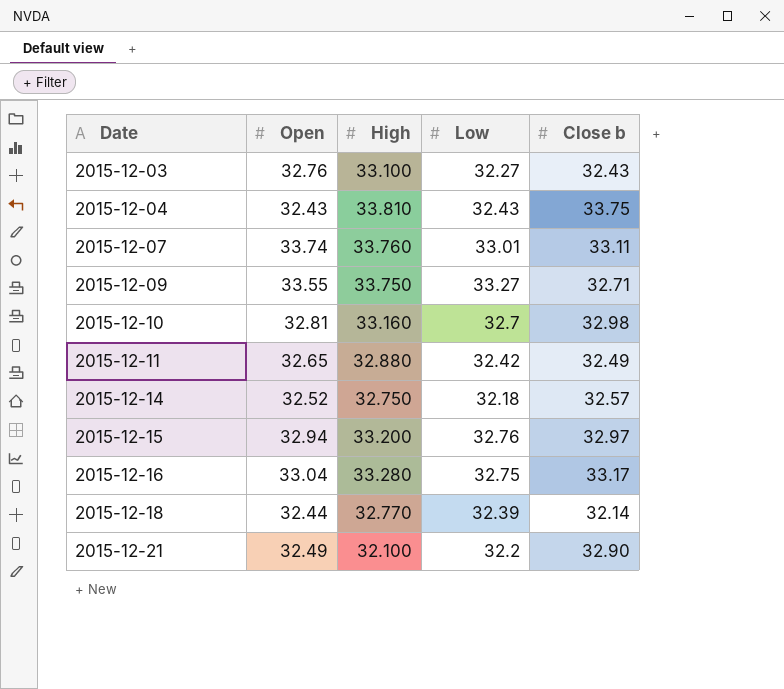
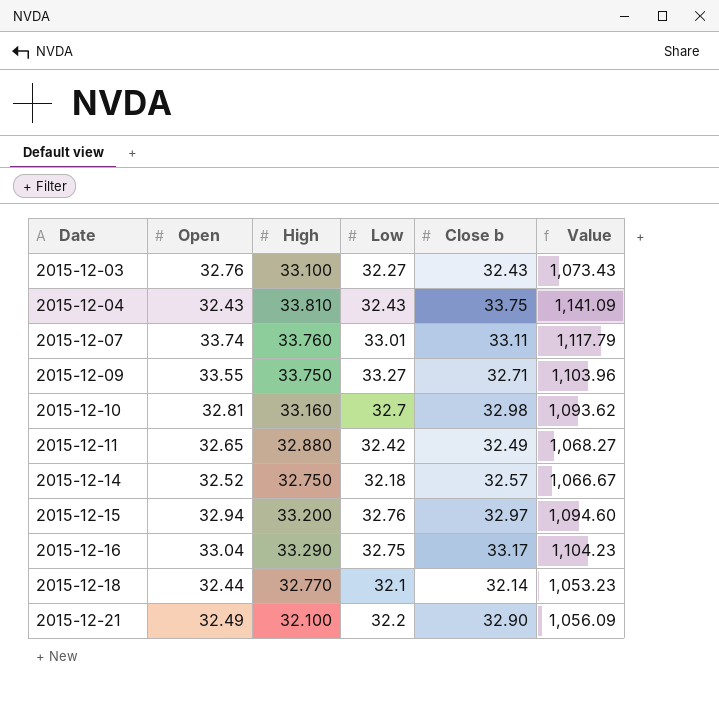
column Value | formula: none -> [High] * [Close b]
2015-12-16 | High: 33.280 -> 33.290
2015-12-18 | Low: 32.39 -> 32.1

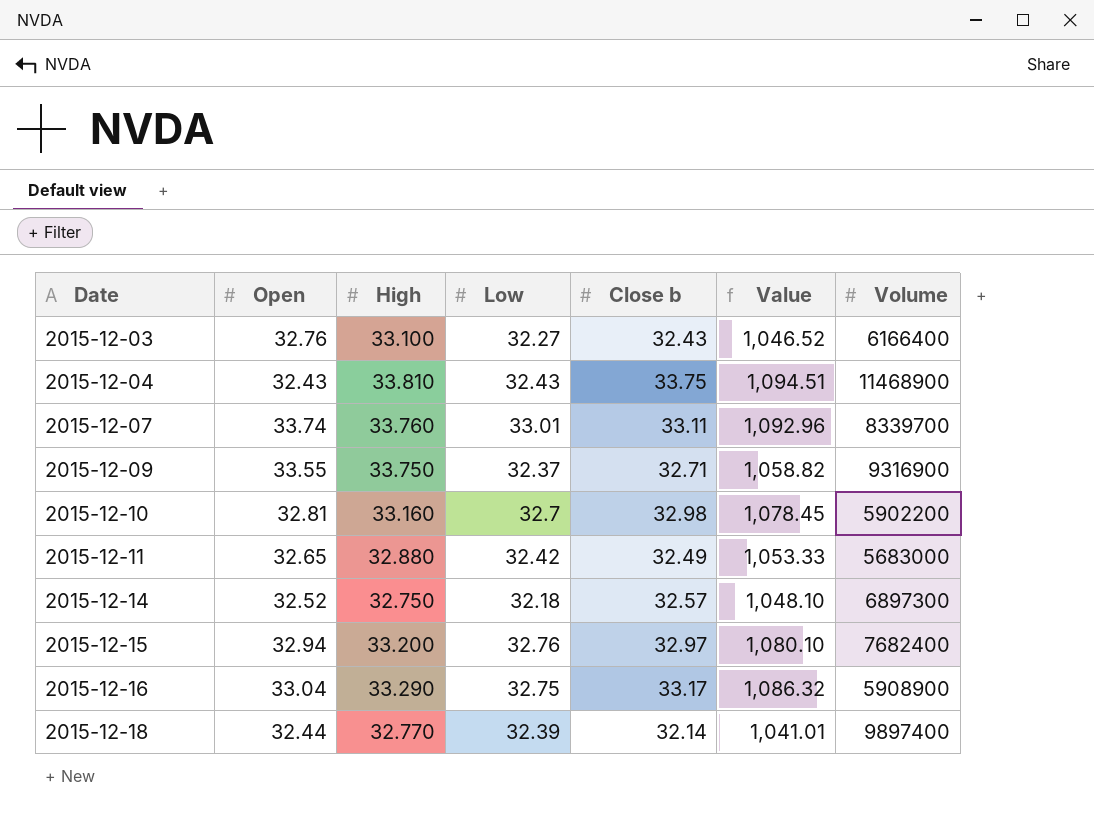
column Value | formula: [High] * [Close b] -> [Low] * [Close b]
column Volume | position: none -> 7
row 2015-12-21: 32.49 | 32.100 | 32.2 | 32.90 | 1,056.09 -> none
2015-12-09 | Low: 33.27 -> 32.37
2015-12-18 | Low: 32.1 -> 32.39

